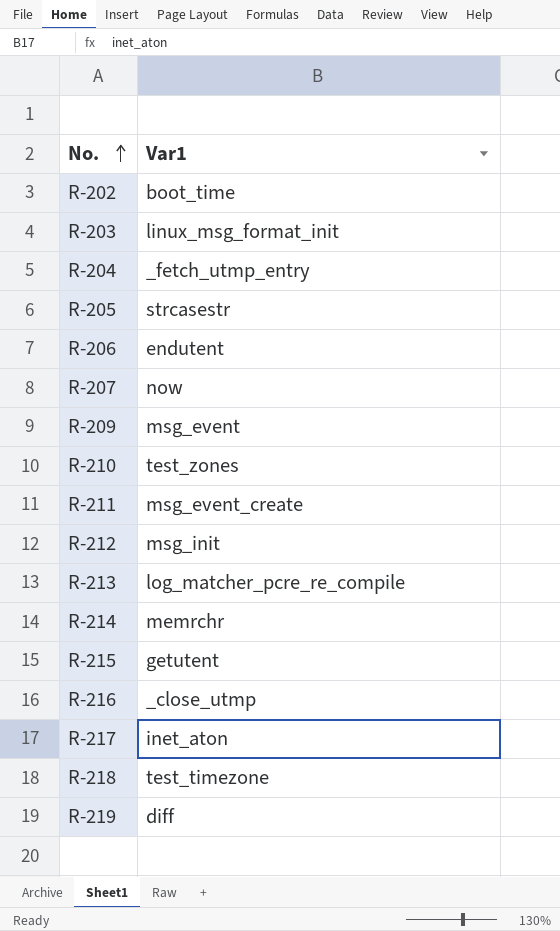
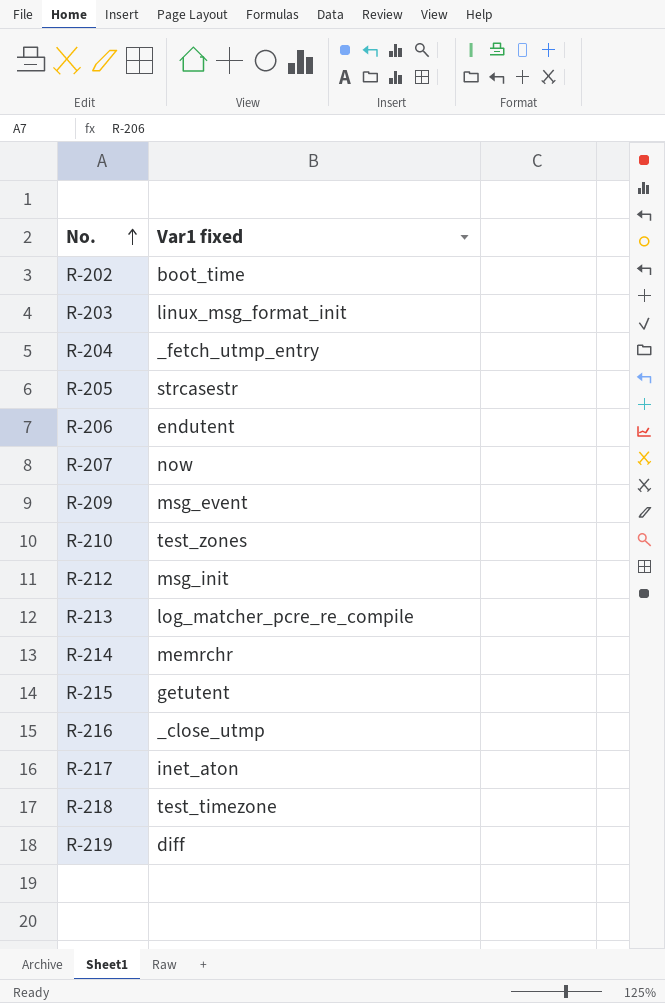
column name: Var1 -> Var1 fixed
row R-211: msg_event_create -> none

